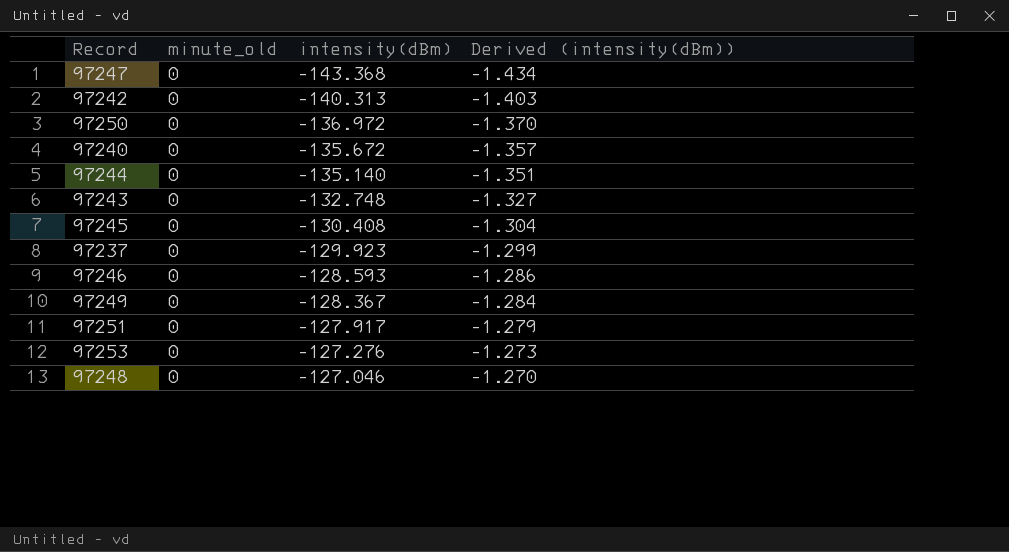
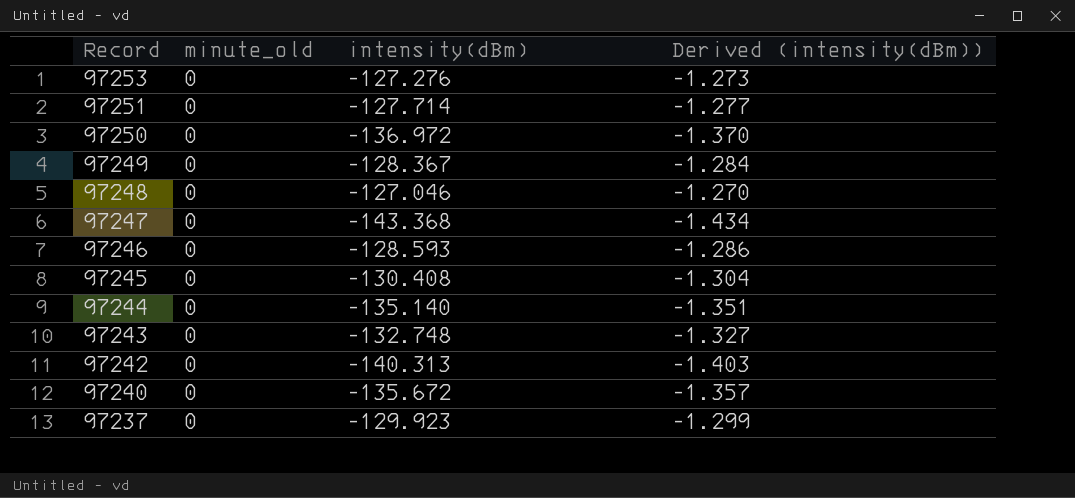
row order: intensity(dBm) ascending -> Record descending
97251 | intensity(dBm): -127.917 -> -127.714
97251 | Derived (intensity(dBm)): -1.279 -> -1.277

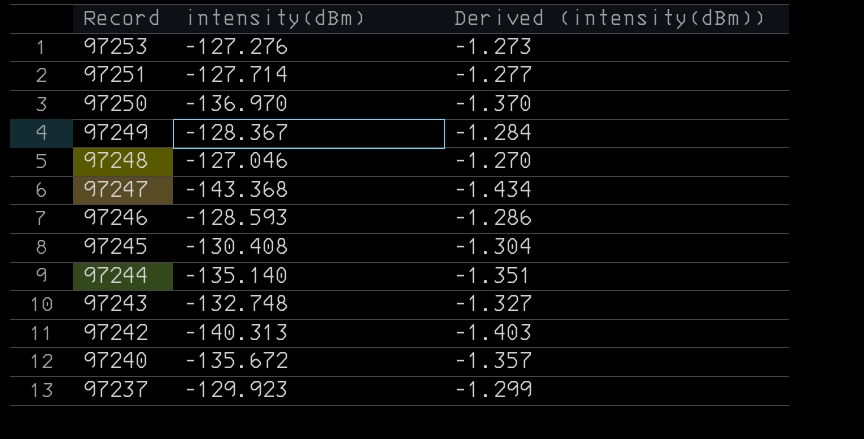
column minute_old | position: 2 -> none
97250 | intensity(dBm): -136.972 -> -136.970

